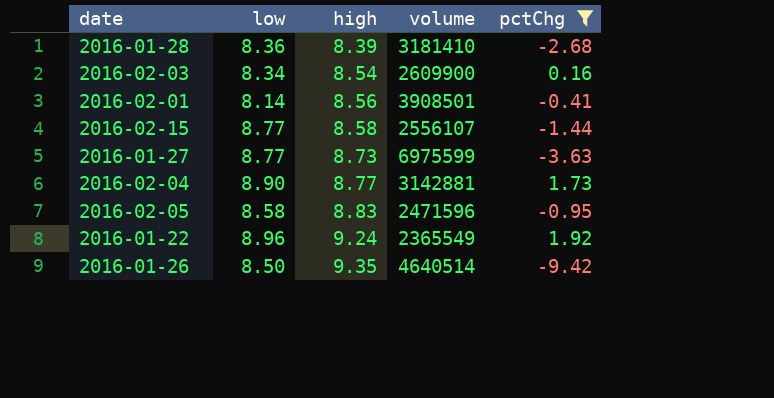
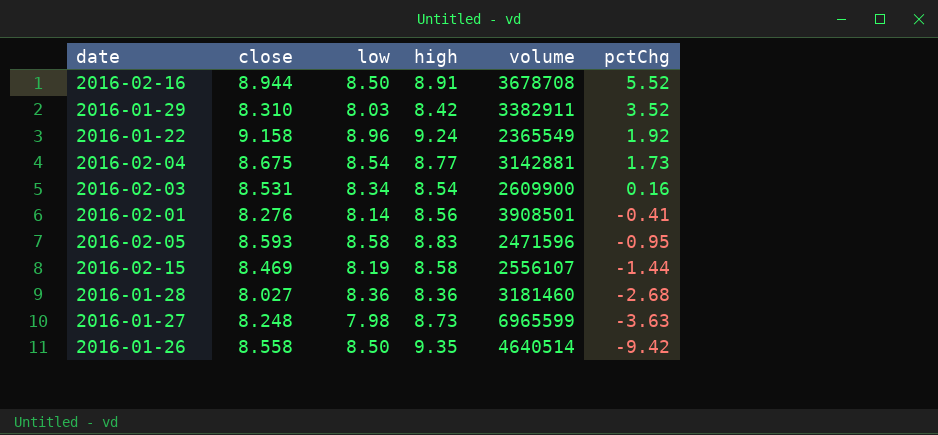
filter: pctChg <= 1.92 -> none
row order: high ascending -> pctChg descending
column close | position: none -> 2
2016-02-04 | low: 8.90 -> 8.54
2016-02-15 | low: 8.77 -> 8.19
2016-01-28 | high: 8.39 -> 8.36
2016-01-28 | volume: 3181410 -> 3181460
2016-01-27 | low: 8.77 -> 7.98
2016-01-27 | volume: 6975599 -> 6965599

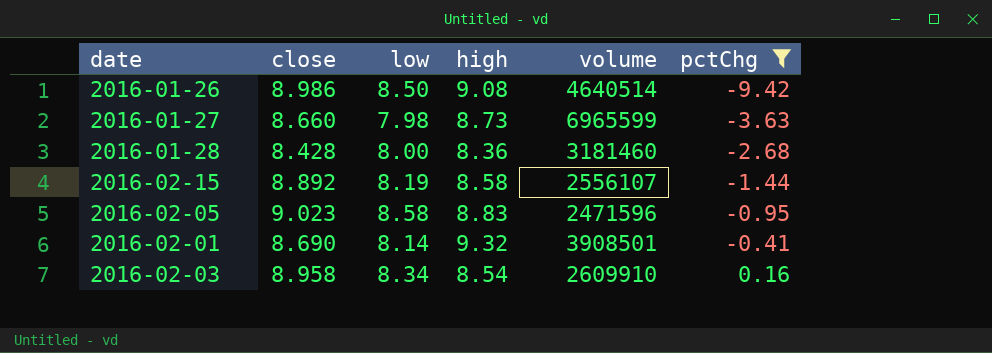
filter: none -> pctChg <= 0.16
row order: pctChg descending -> pctChg ascending
2016-01-26 | close: 8.558 -> 8.986
2016-01-26 | high: 9.35 -> 9.08
2016-01-27 | close: 8.248 -> 8.660
2016-01-28 | close: 8.027 -> 8.428
2016-01-28 | low: 8.36 -> 8.00
2016-02-15 | close: 8.469 -> 8.892
2016-02-05 | close: 8.593 -> 9.023
2016-02-01 | close: 8.276 -> 8.690
2016-02-01 | high: 8.56 -> 9.32
2016-02-03 | close: 8.531 -> 8.958
2016-02-03 | volume: 2609900 -> 2609910

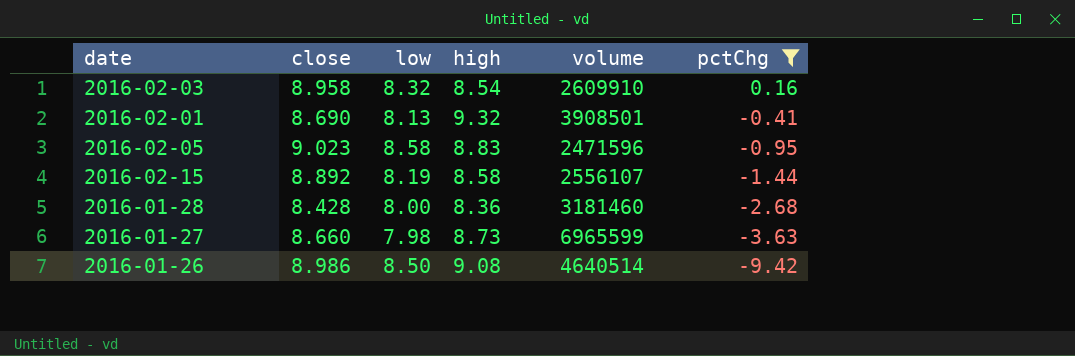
row order: pctChg ascending -> pctChg descending
2016-02-03 | low: 8.34 -> 8.32
2016-02-01 | low: 8.14 -> 8.13

